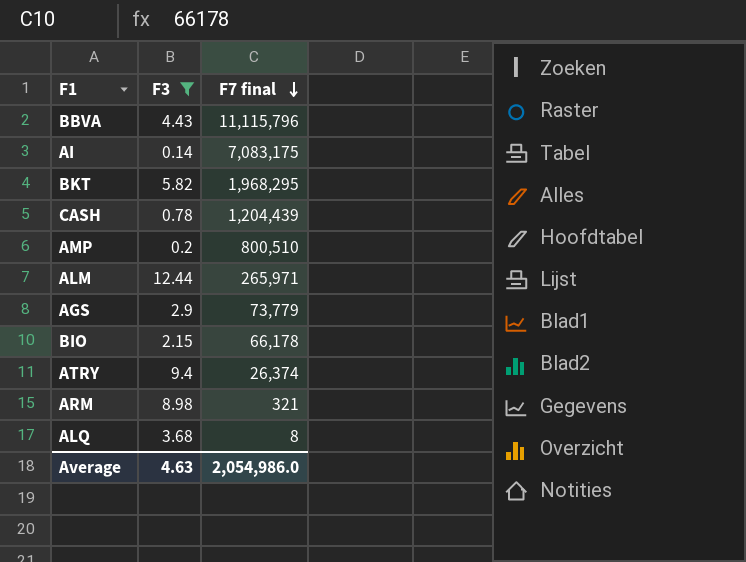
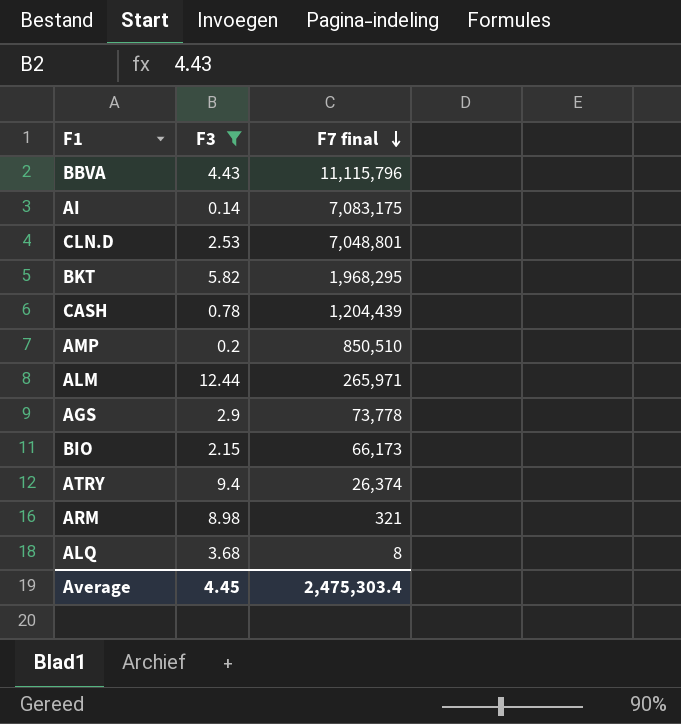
row CLN.D: none -> 2.53 | 7,048,801
AMP | F7 final: 800,510 -> 850,510
AGS | F7 final: 73,779 -> 73,778
BIO | F7 final: 66,178 -> 66,173
Average | F3: 4.63 -> 4.45
Average | F7 final: 2,054,986.0 -> 2,475,303.4

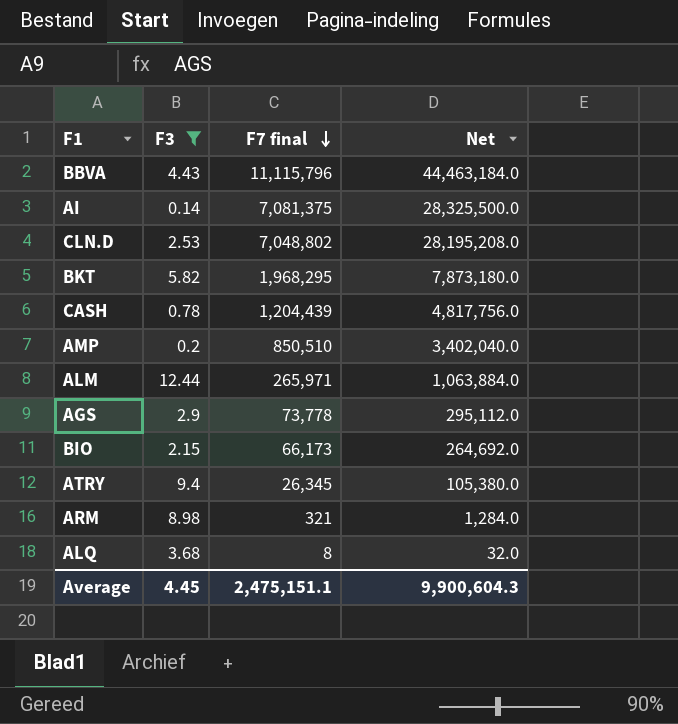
column Net | formula: none -> [F7 final] * 4
AI | F7 final: 7,083,175 -> 7,081,375
CLN.D | F7 final: 7,048,801 -> 7,048,802
ATRY | F7 final: 26,374 -> 26,345
Average | F7 final: 2,475,303.4 -> 2,475,151.1

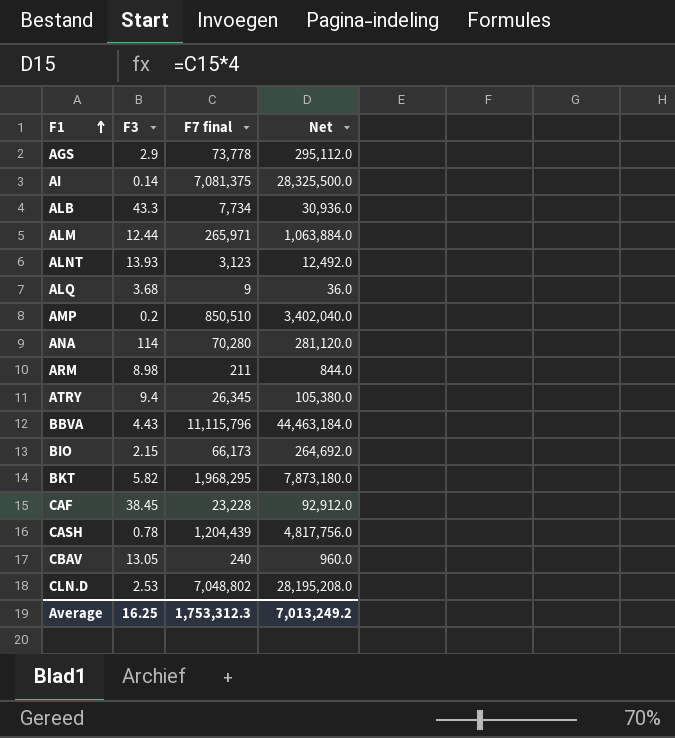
filter: F3 <= 12.44 -> none
row order: F7 final descending -> F1 ascending
ALQ | F7 final: 8 -> 9
ALQ | Net: 32.0 -> 36.0
ARM | F7 final: 321 -> 211
ARM | Net: 1,284.0 -> 844.0
Average | F3: 4.45 -> 16.25
Average | F7 final: 2,475,151.1 -> 1,753,312.3
Average | Net: 9,900,604.3 -> 7,013,249.2

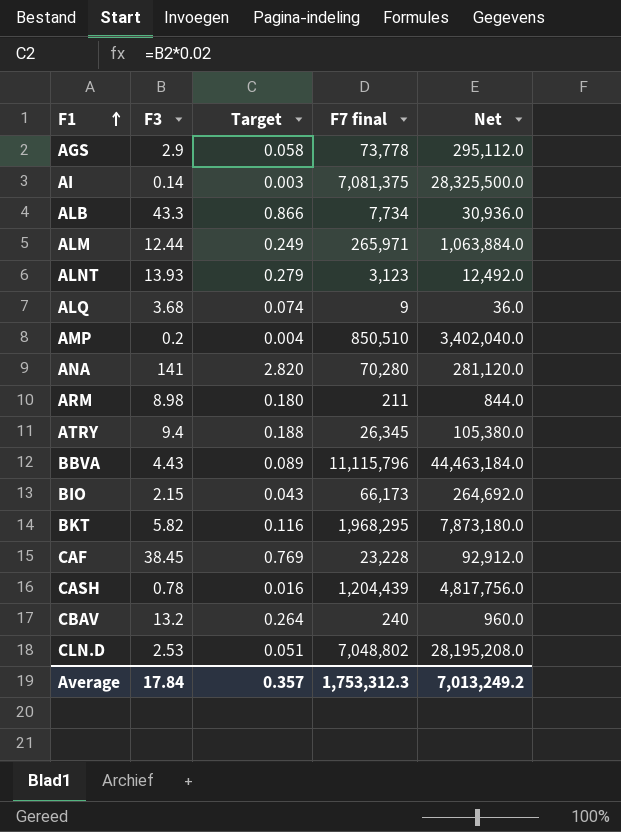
column Target | formula: none -> [F3] * 0.02
ANA | F3: 114 -> 141
CBAV | F3: 13.05 -> 13.2
Average | F3: 16.25 -> 17.84

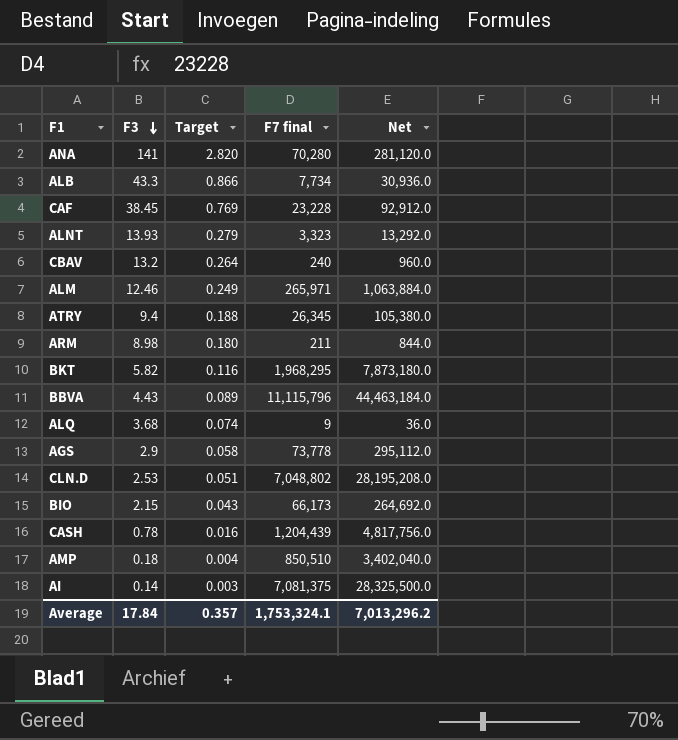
row order: F1 ascending -> F3 descending
ALNT | F7 final: 3,123 -> 3,323
ALNT | Net: 12,492.0 -> 13,292.0
ALM | F3: 12.44 -> 12.46
AMP | F3: 0.2 -> 0.18
Average | F7 final: 1,753,312.3 -> 1,753,324.1
Average | Net: 7,013,249.2 -> 7,013,296.2

